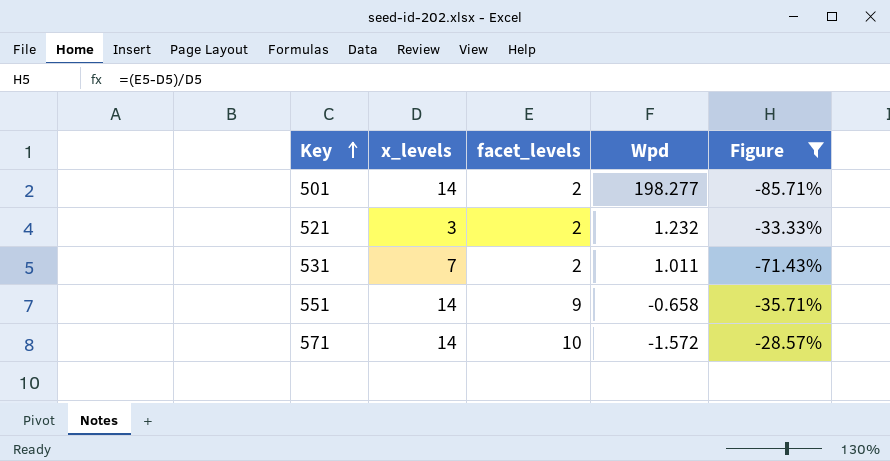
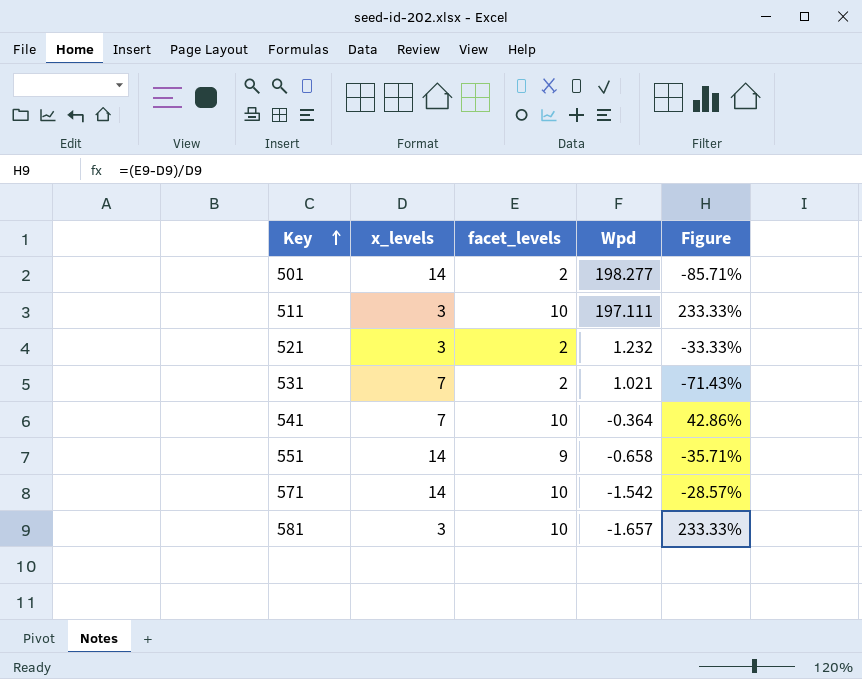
filter: Figure <= -28.57% -> none
531 | Wpd: 1.011 -> 1.021
571 | Wpd: -1.572 -> -1.542

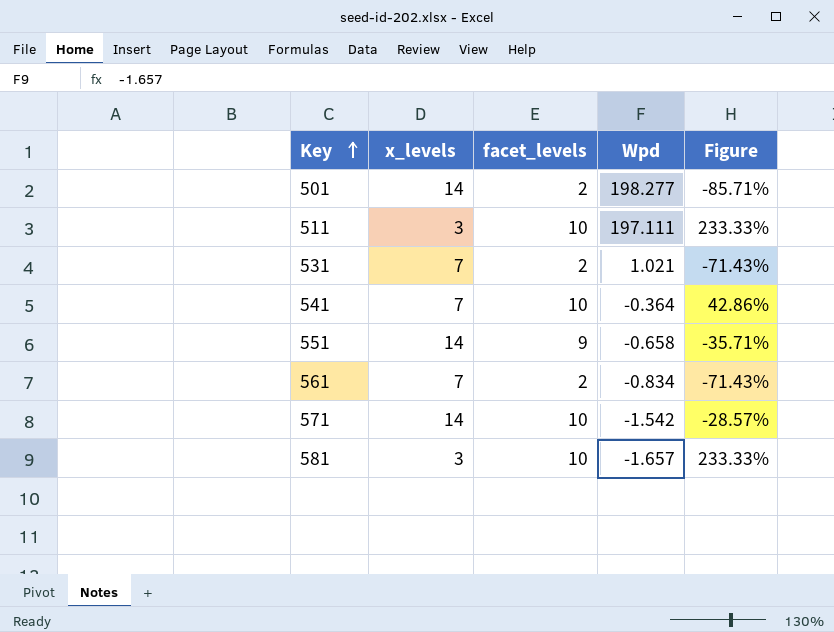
row 521: 3 | 2 | 1.232 | -33.33% -> none
row 561: none -> 7 | 2 | -0.834 | -71.43%

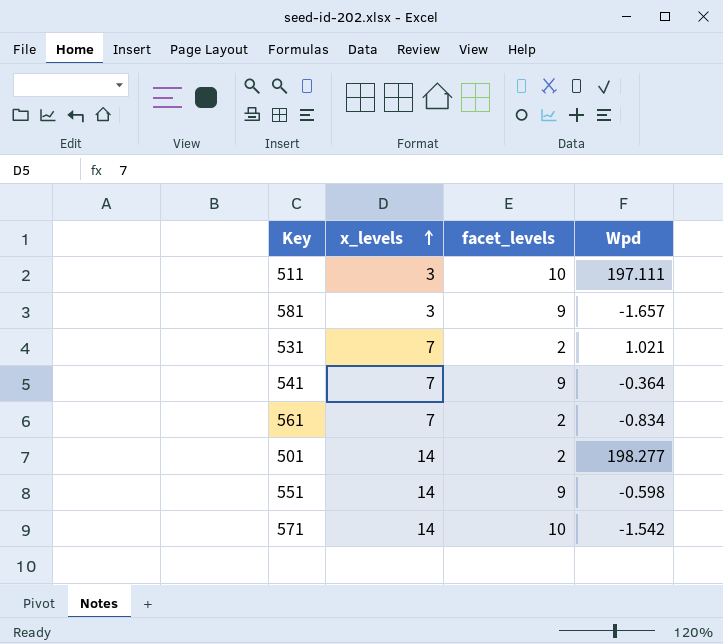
row order: Key ascending -> x_levels ascending
column Figure | formula: ([facet_levels] - [x_levels]) / [x_levels] -> none
581 | facet_levels: 10 -> 9
541 | facet_levels: 10 -> 9
551 | Wpd: -0.658 -> -0.598

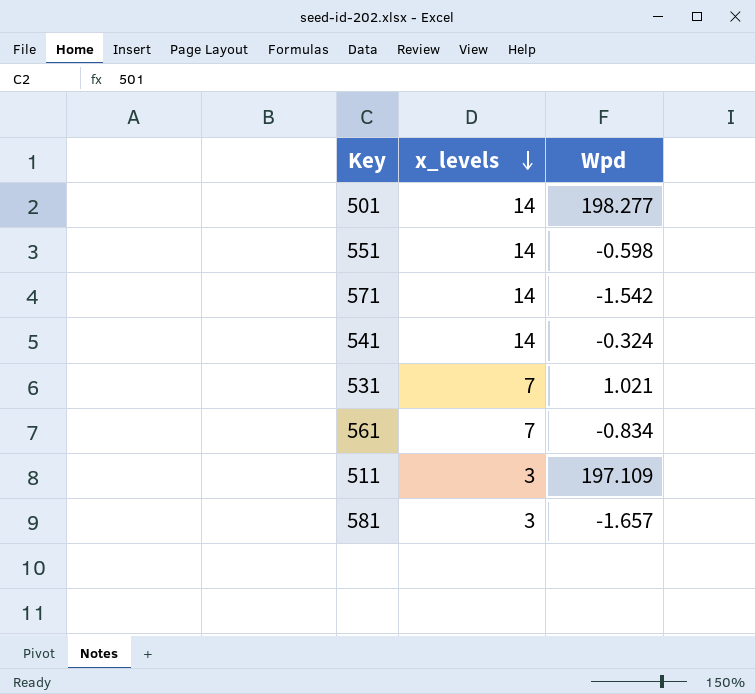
row order: x_levels ascending -> x_levels descending
column facet_levels | position: 3 -> none
541 | x_levels: 7 -> 14
541 | Wpd: -0.364 -> -0.324
511 | Wpd: 197.111 -> 197.109

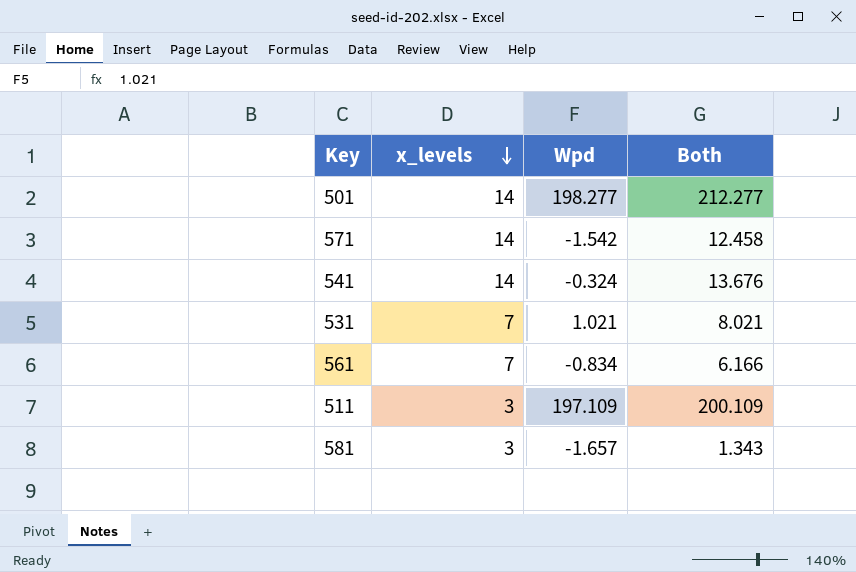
column Both | formula: none -> [x_levels] + [Wpd]
row 551: 14 | -0.598 -> none

